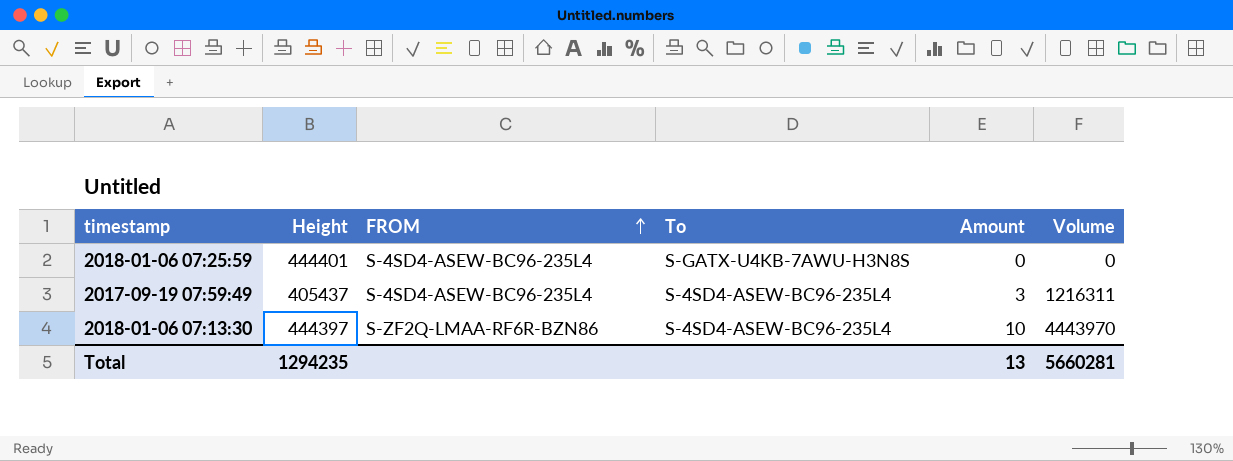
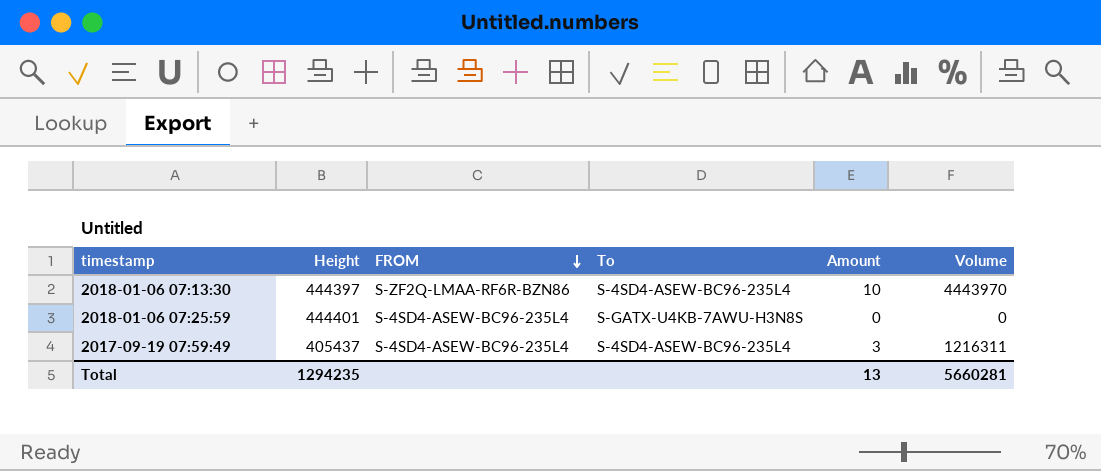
row order: FROM ascending -> FROM descending

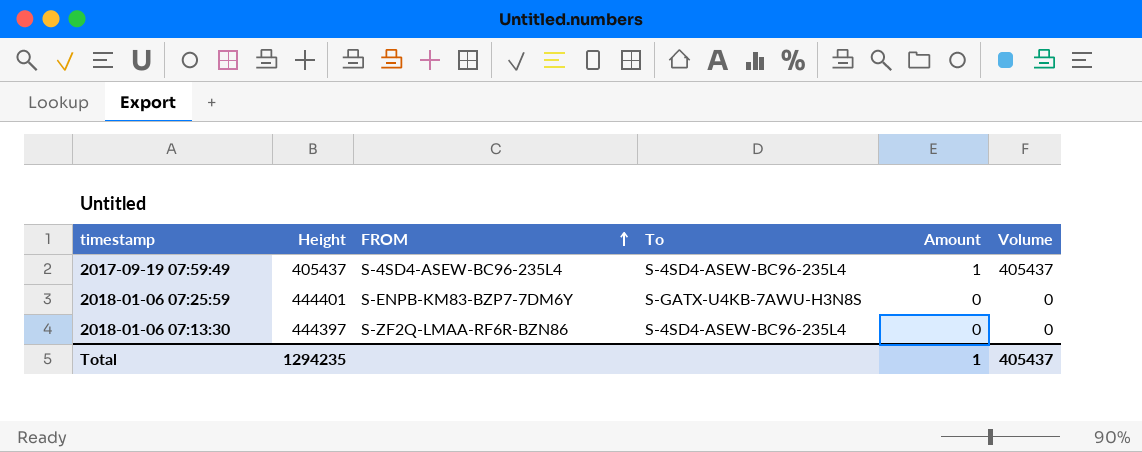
row order: FROM descending -> FROM ascending
2017-09-19 07:59:49 | Amount: 3 -> 1
2017-09-19 07:59:49 | Volume: 1216311 -> 405437
2018-01-06 07:25:59 | FROM: S-4SD4-ASEW-BC96-235L4 -> S-ENPB-KM83-BZP7-7DM6Y
2018-01-06 07:13:30 | Amount: 10 -> 0
2018-01-06 07:13:30 | Volume: 4443970 -> 0
Total | Amount: 13 -> 1
Total | Volume: 5660281 -> 405437

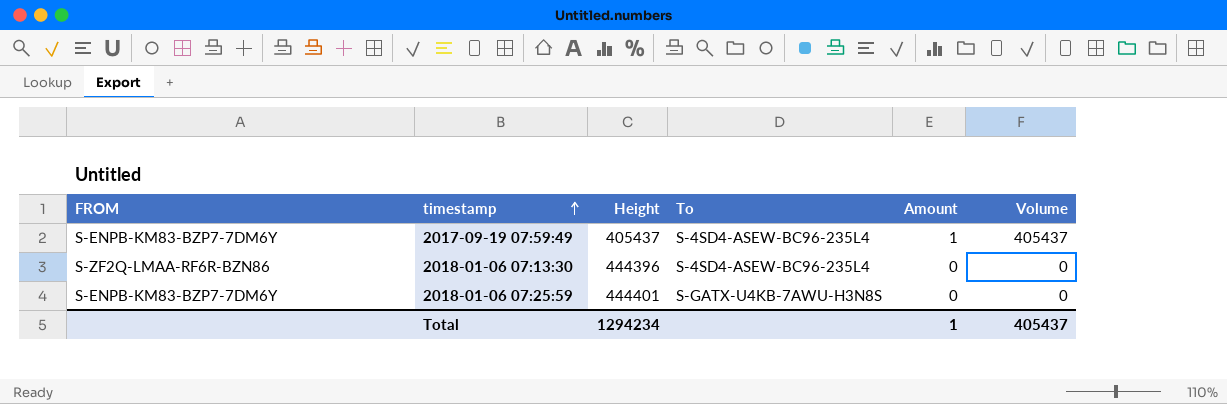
row order: FROM ascending -> timestamp ascending
column FROM | position: 3 -> 1
2017-09-19 07:59:49 | FROM: S-4SD4-ASEW-BC96-235L4 -> S-ENPB-KM83-BZP7-7DM6Y
2018-01-06 07:13:30 | Height: 444397 -> 444396
Total | Height: 1294235 -> 1294234

